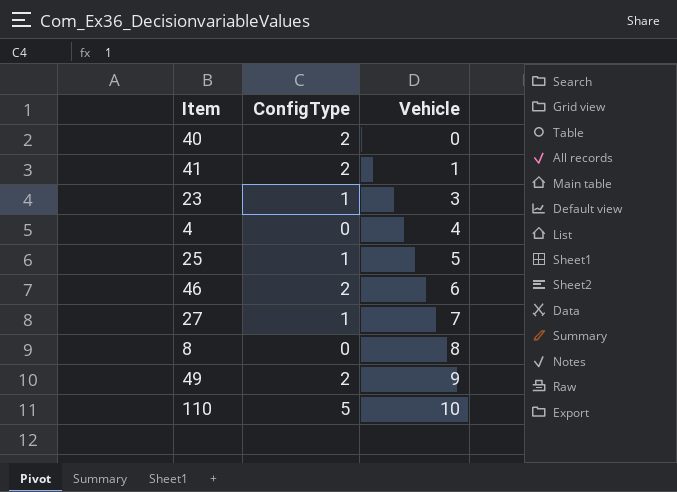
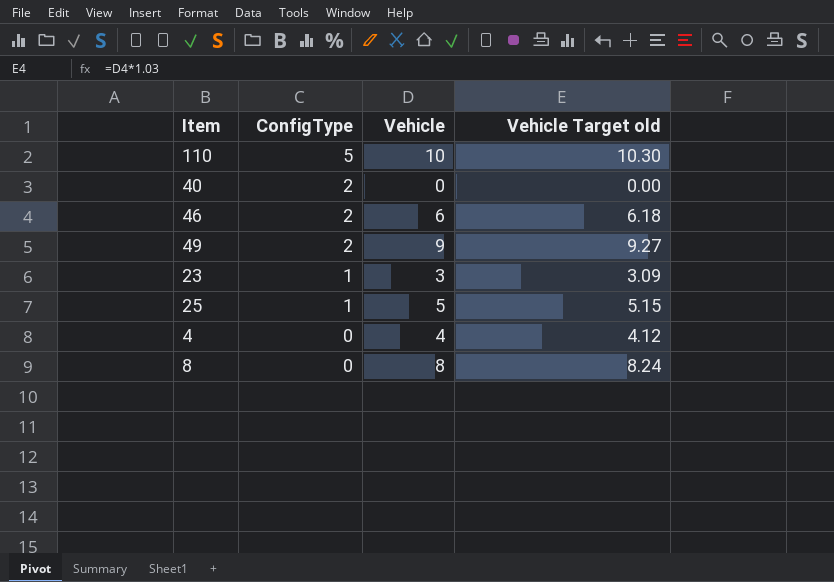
row order: Vehicle ascending -> ConfigType descending
column Vehicle Target old | formula: none -> [Vehicle] * 1.03
row 41: 2 | 1 -> none
row 27: 1 | 7 -> none

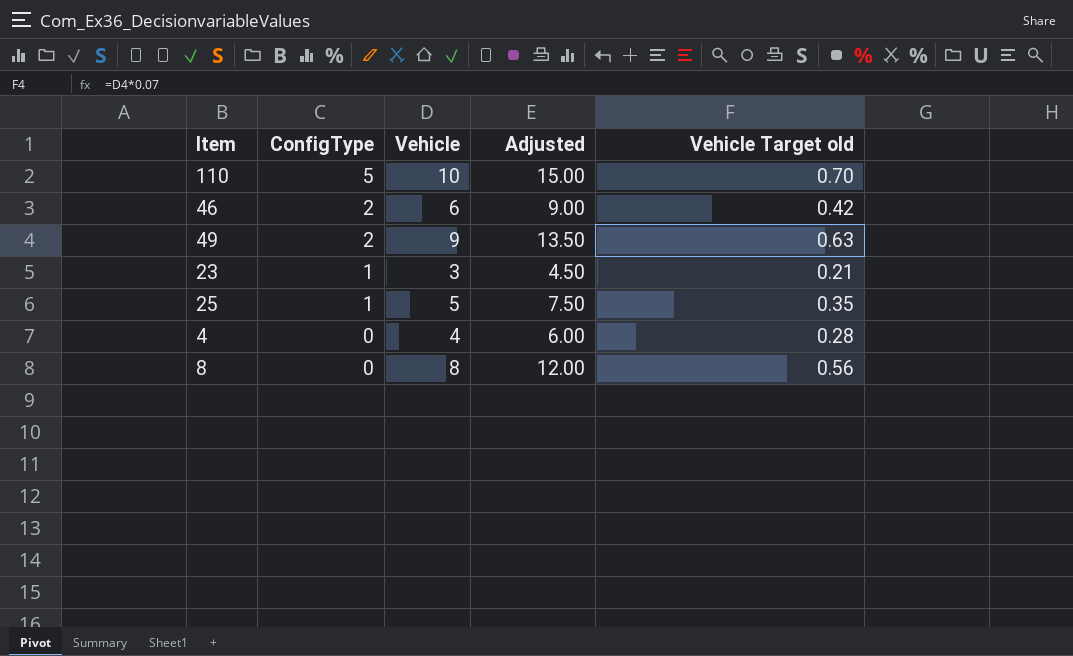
column Adjusted | formula: none -> [Vehicle] * 1.5
column Vehicle Target old | formula: [Vehicle] * 1.03 -> [Vehicle] * 0.07
row 40: 2 | 0 | 0.00 -> none

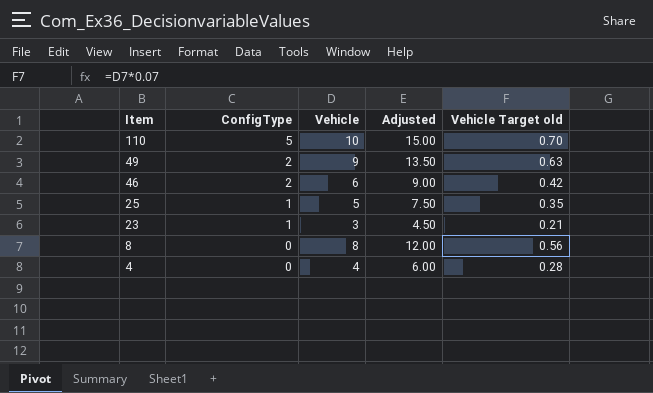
row order: ConfigType descending -> Item descending

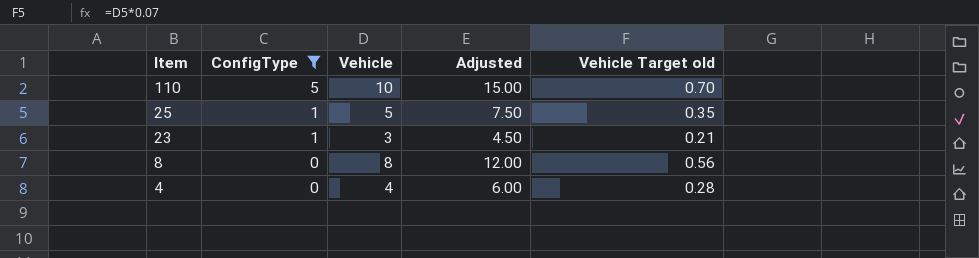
filter: none -> ConfigType != 2

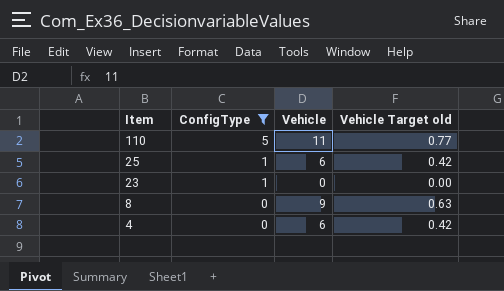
column Adjusted | formula: [Vehicle] * 1.5 -> none
110 | Vehicle: 10 -> 11
110 | Vehicle Target old: 0.70 -> 0.77
25 | Vehicle: 5 -> 6
25 | Vehicle Target old: 0.35 -> 0.42
23 | Vehicle: 3 -> 0
23 | Vehicle Target old: 0.21 -> 0.00
8 | Vehicle: 8 -> 9
8 | Vehicle Target old: 0.56 -> 0.63
4 | Vehicle: 4 -> 6
4 | Vehicle Target old: 0.28 -> 0.42

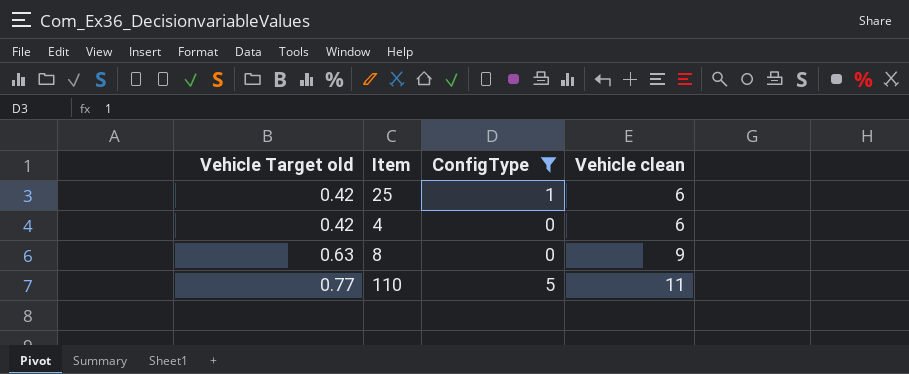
row order: Item descending -> Vehicle Target old ascending
column Vehicle Target old | position: 4 -> 1
column name: Vehicle -> Vehicle clean
row 23: 1 | 0 | 0.00 -> none

